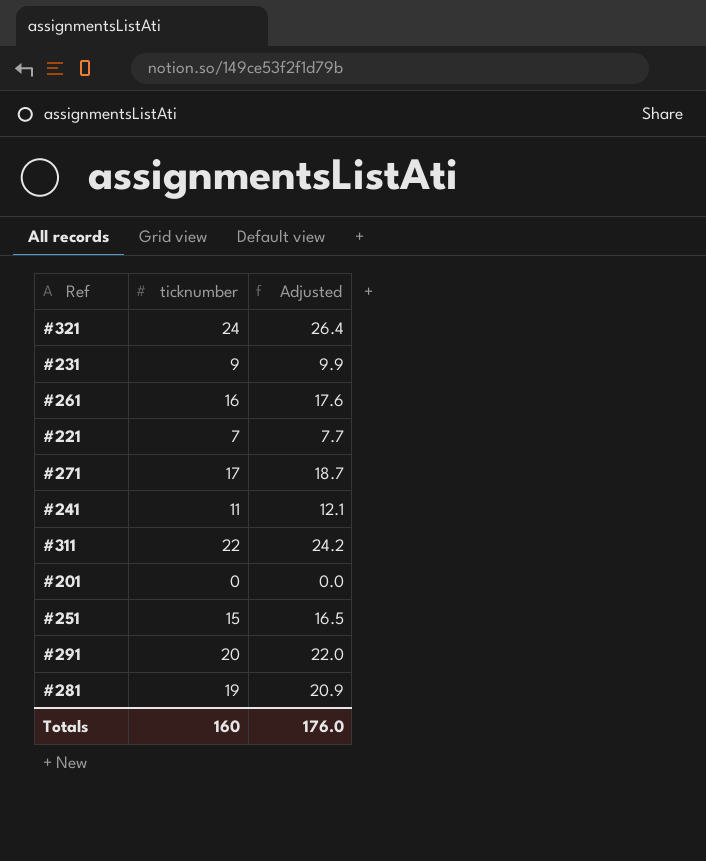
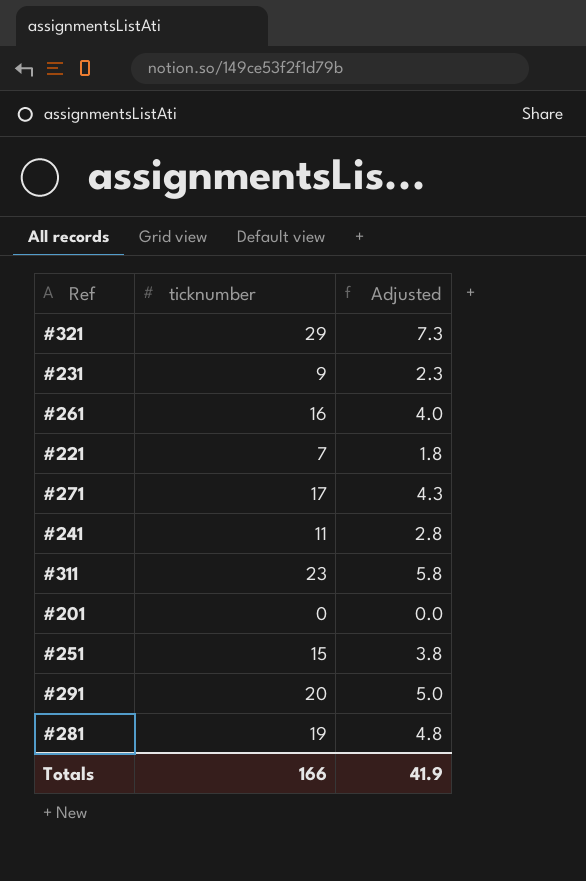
column Adjusted | formula: [ticknumber] * 1.1 -> [ticknumber] * 0.25
#321 | ticknumber: 24 -> 29
#311 | ticknumber: 22 -> 23
Totals | ticknumber: 160 -> 166
Totals | Adjusted: 176.0 -> 41.9

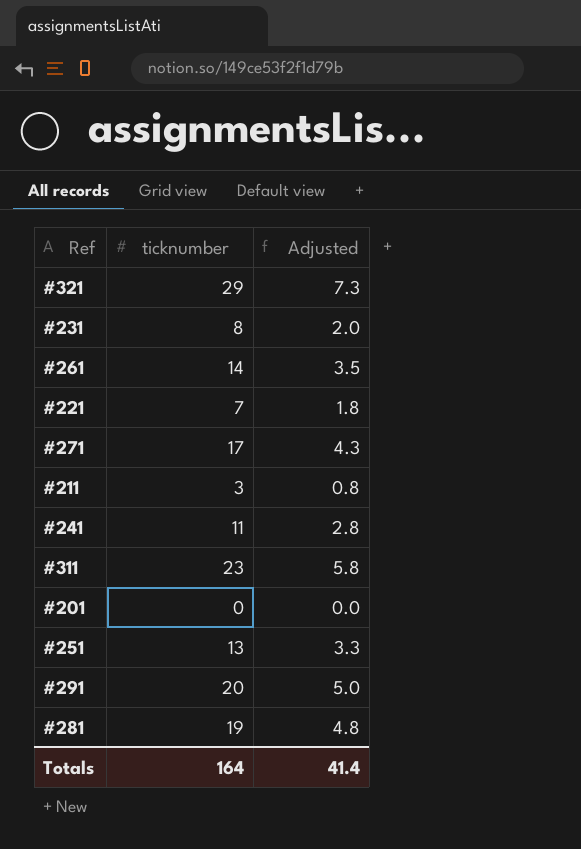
#231 | ticknumber: 9 -> 8
#231 | Adjusted: 2.3 -> 2.0
#261 | ticknumber: 16 -> 14
#261 | Adjusted: 4.0 -> 3.5
row #211: none -> 3 | 0.8
#251 | ticknumber: 15 -> 13
#251 | Adjusted: 3.8 -> 3.3
Totals | ticknumber: 166 -> 164
Totals | Adjusted: 41.9 -> 41.4

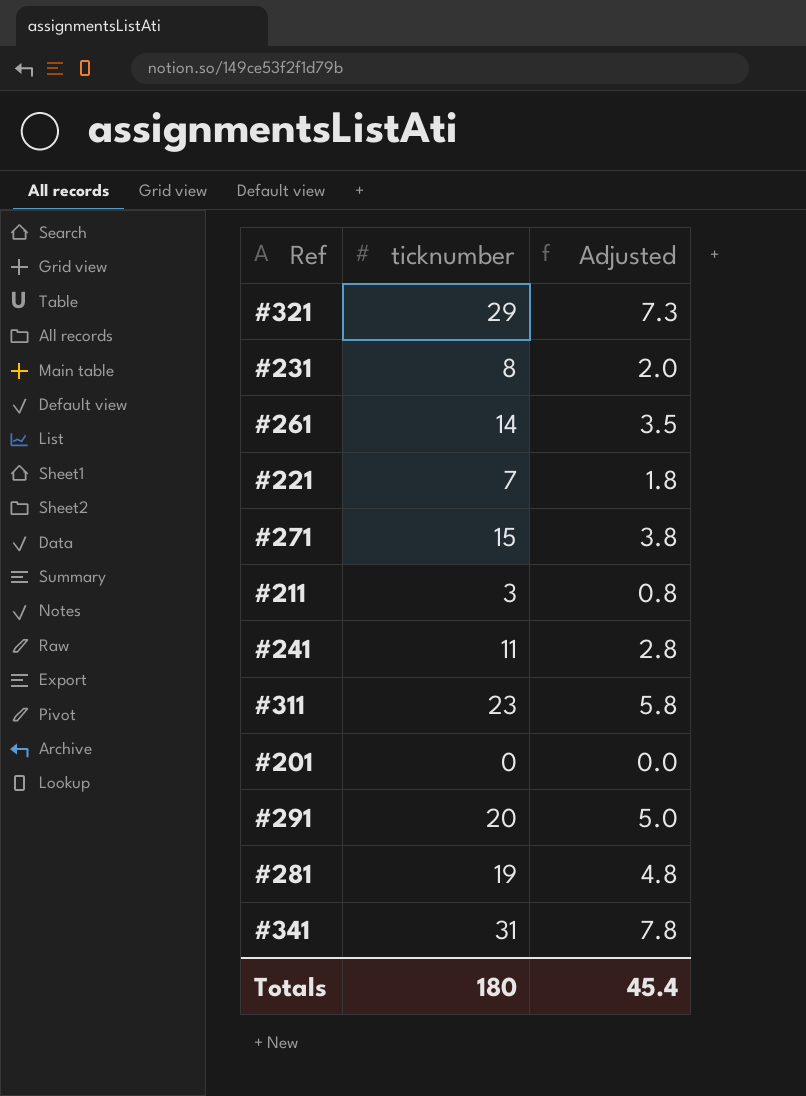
row #251: 13 | 3.3 -> none
#271 | ticknumber: 17 -> 15
#271 | Adjusted: 4.3 -> 3.8
row #341: none -> 31 | 7.8
Totals | ticknumber: 164 -> 180
Totals | Adjusted: 41.4 -> 45.4

